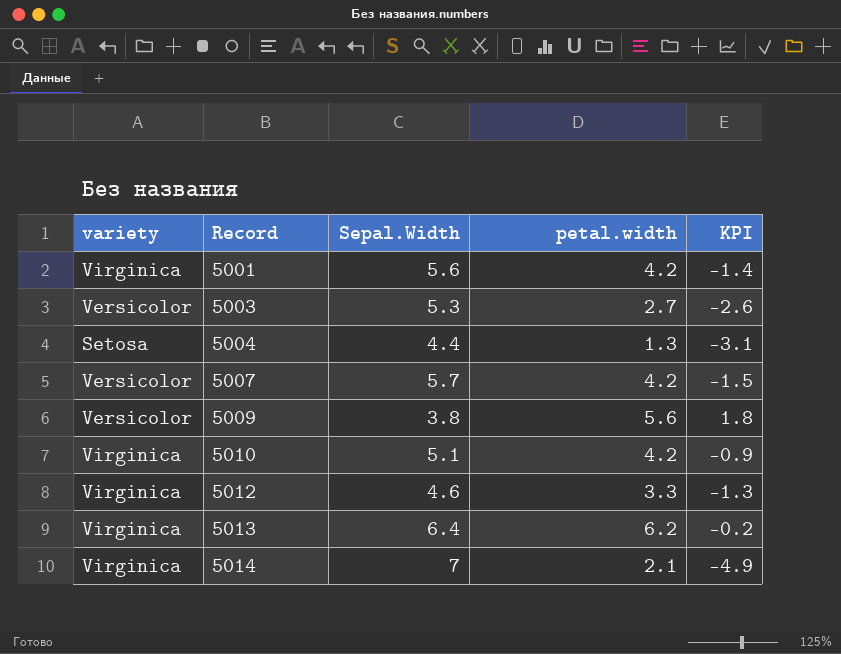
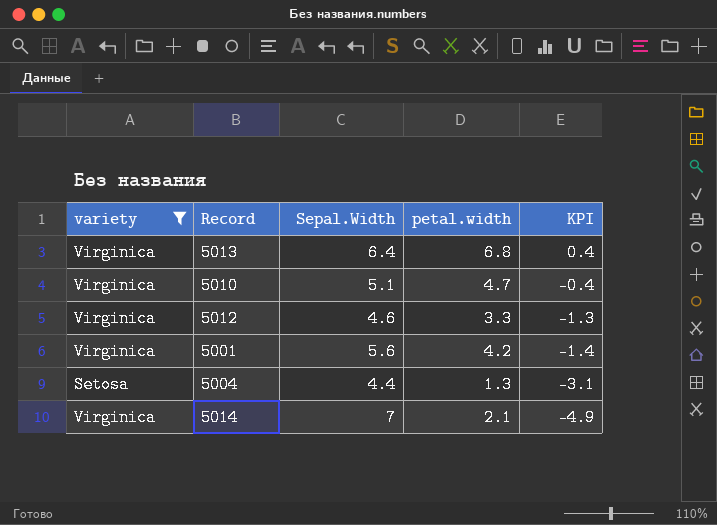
filter: none -> variety != Versicolor
row order: Record ascending -> KPI descending
5013 | petal.width: 6.2 -> 6.8
5013 | KPI: -0.2 -> 0.4
5010 | petal.width: 4.2 -> 4.7
5010 | KPI: -0.9 -> -0.4

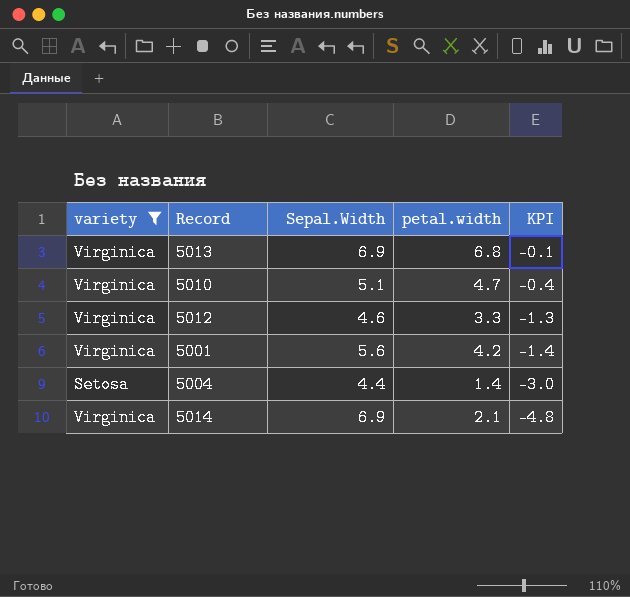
5013 | Sepal.Width: 6.4 -> 6.9
5013 | KPI: 0.4 -> -0.1
5004 | petal.width: 1.3 -> 1.4
5004 | KPI: -3.1 -> -3.0
5014 | Sepal.Width: 7 -> 6.9
5014 | KPI: -4.9 -> -4.8

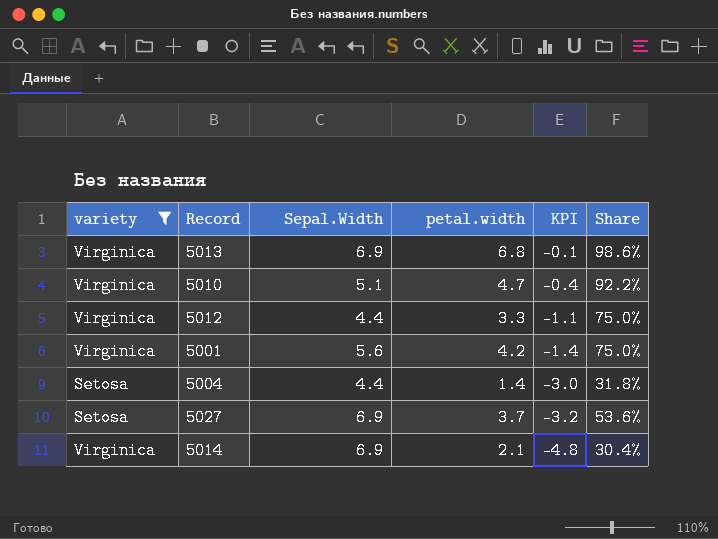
column Share | formula: none -> [petal.width] / [Sepal.Width]
5012 | Sepal.Width: 4.6 -> 4.4
5012 | KPI: -1.3 -> -1.1
row 5027: none -> Setosa | 6.9 | 3.7 | -3.2 | 53.6%

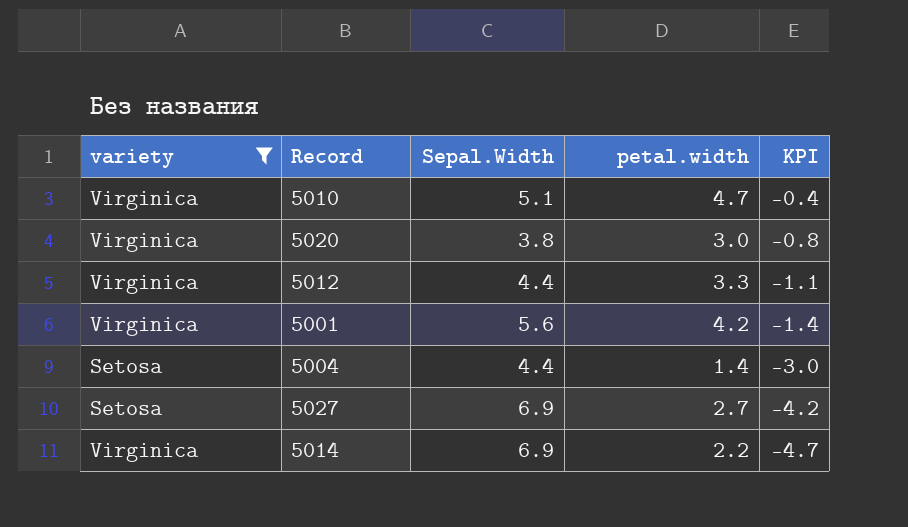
column Share | formula: [petal.width] / [Sepal.Width] -> none
row 5013: Virginica | 6.9 | 6.8 | -0.1 | 98.6% -> none
row 5020: none -> Virginica | 3.8 | 3.0 | -0.8
5027 | petal.width: 3.7 -> 2.7
5027 | KPI: -3.2 -> -4.2
5014 | petal.width: 2.1 -> 2.2
5014 | KPI: -4.8 -> -4.7

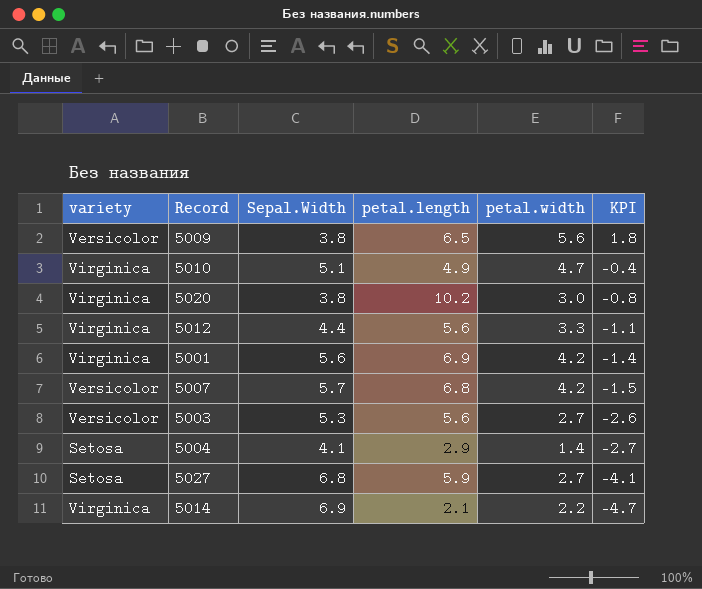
filter: variety != Versicolor -> none
column petal.length | position: none -> 4
5004 | Sepal.Width: 4.4 -> 4.1
5004 | KPI: -3.0 -> -2.7
5027 | Sepal.Width: 6.9 -> 6.8
5027 | KPI: -4.2 -> -4.1

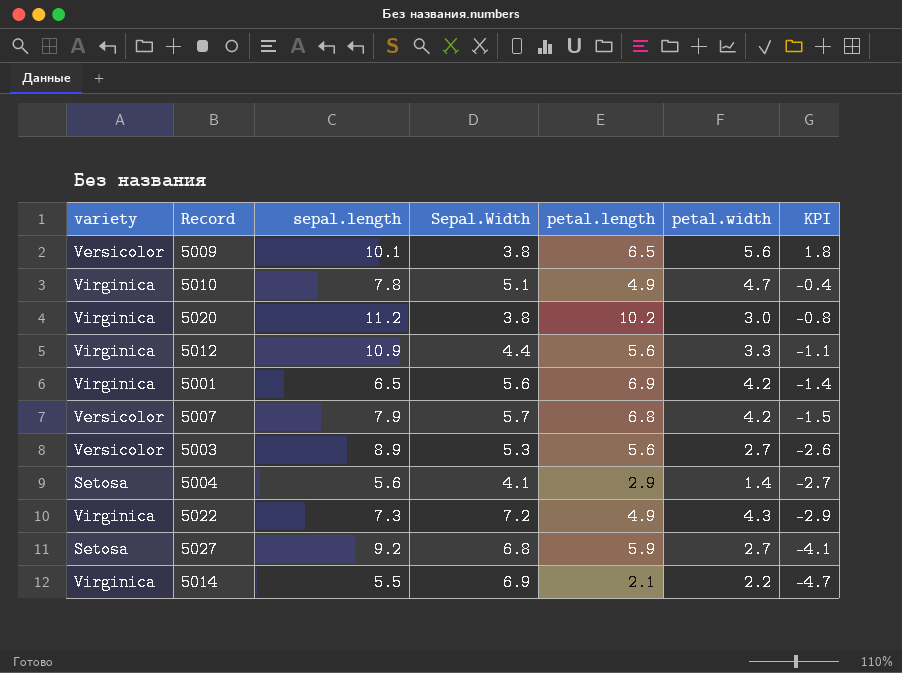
column sepal.length | position: none -> 3
row 5022: none -> Virginica | 7.3 | 7.2 | 4.9 | 4.3 | -2.9

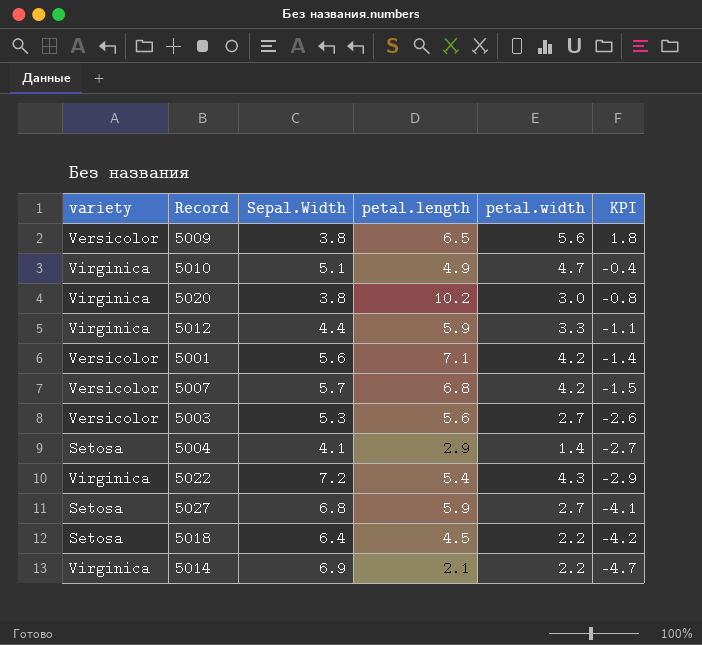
column sepal.length | position: 3 -> none
5012 | petal.length: 5.6 -> 5.9
5001 | variety: Virginica -> Versicolor
5001 | petal.length: 6.9 -> 7.1
5022 | petal.length: 4.9 -> 5.4
row 5018: none -> Setosa | 6.4 | 4.5 | 2.2 | -4.2

